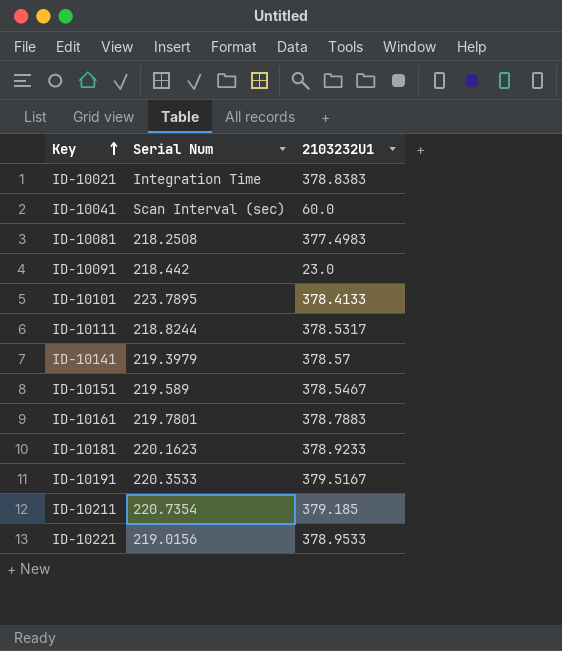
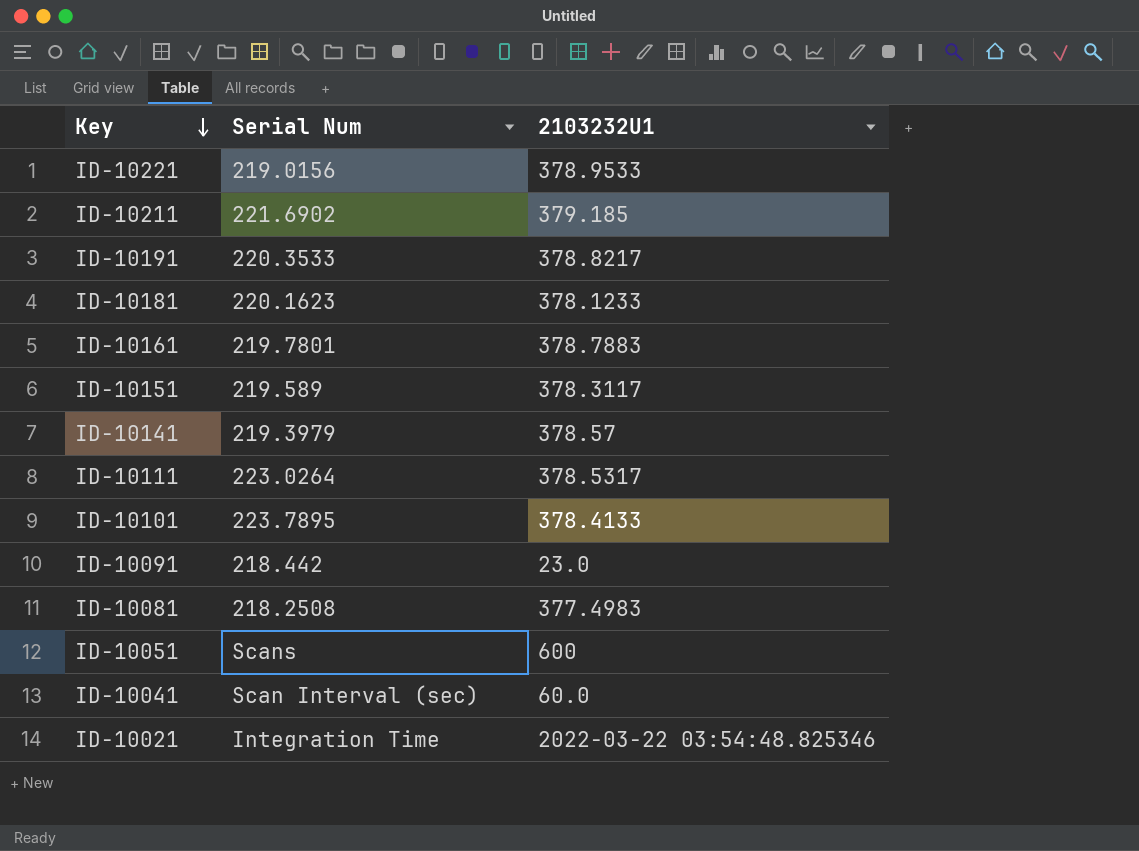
row order: Key ascending -> Key descending
ID-10211 | Serial Num: 220.7354 -> 221.6902
ID-10191 | 2103232U1: 379.5167 -> 378.8217
ID-10181 | 2103232U1: 378.9233 -> 378.1233
ID-10151 | 2103232U1: 378.5467 -> 378.3117
ID-10111 | Serial Num: 218.8244 -> 223.0264
row ID-10051: none -> Scans | 600
ID-10021 | 2103232U1: 378.8383 -> 2022-03-22 03:54:48.825346

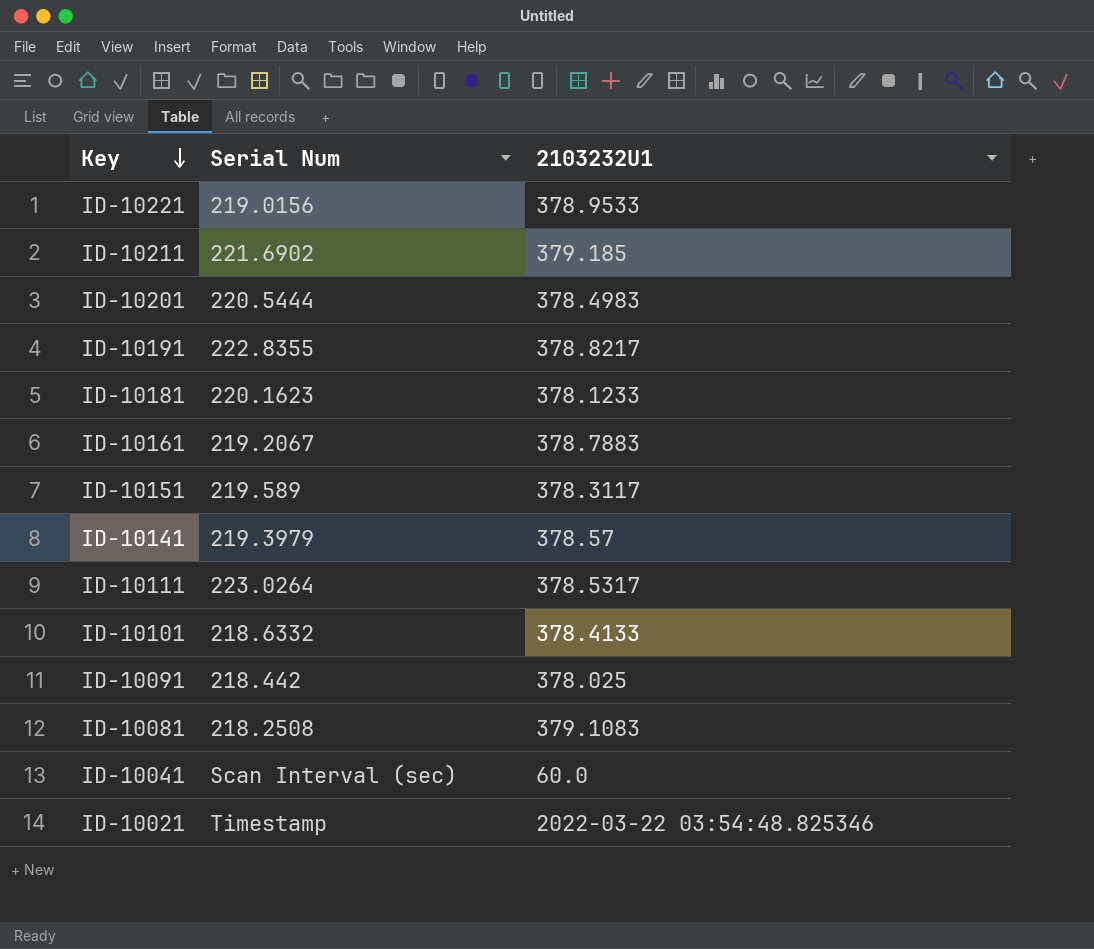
row ID-10051: Scans | 600 -> none
row ID-10201: none -> 220.5444 | 378.4983
ID-10191 | Serial Num: 220.3533 -> 222.8355
ID-10161 | Serial Num: 219.7801 -> 219.2067
ID-10101 | Serial Num: 223.7895 -> 218.6332
ID-10091 | 2103232U1: 23.0 -> 378.025
ID-10081 | 2103232U1: 377.4983 -> 379.1083
ID-10021 | Serial Num: Integration Time -> Timestamp

